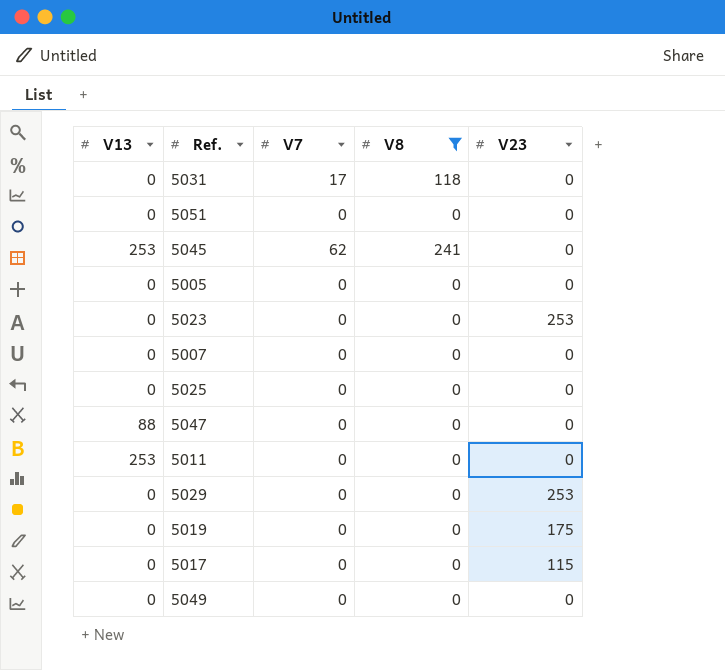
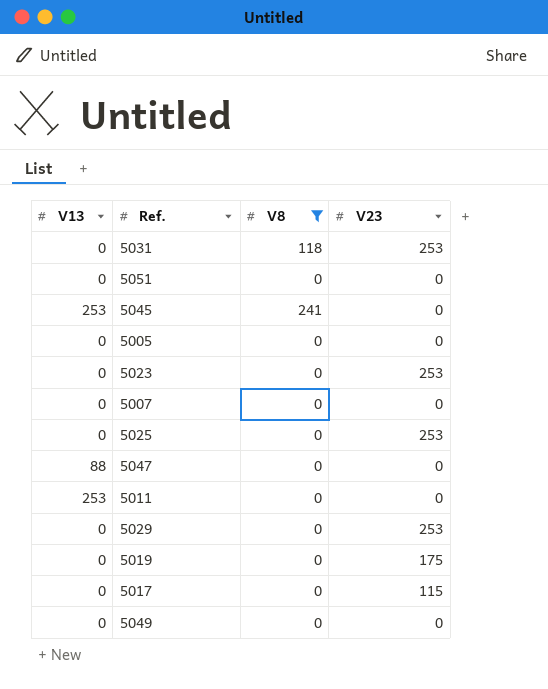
column V7 | position: 3 -> none
5031 | V23: 0 -> 253
5025 | V23: 0 -> 253

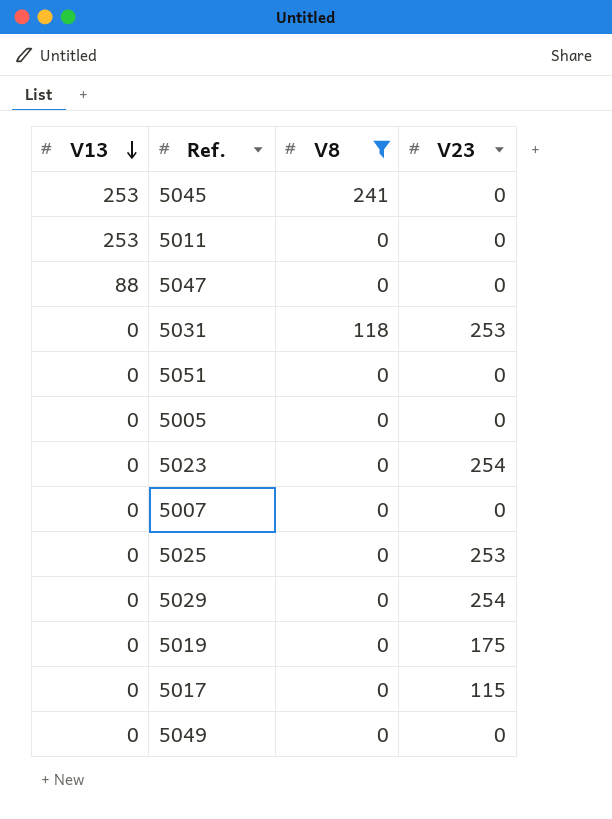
row order: none -> V13 descending
5023 | V23: 253 -> 254
5029 | V23: 253 -> 254

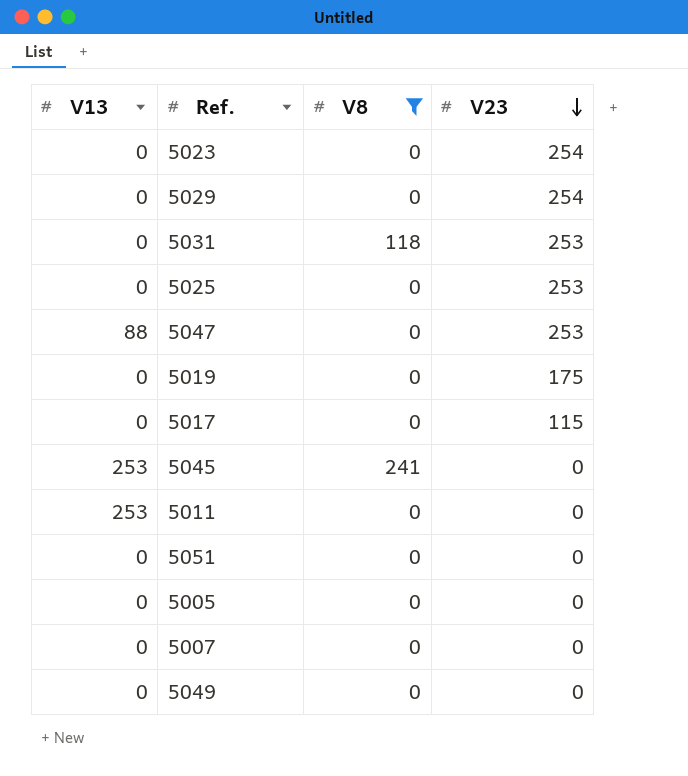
row order: V13 descending -> V23 descending
5047 | V23: 0 -> 253

